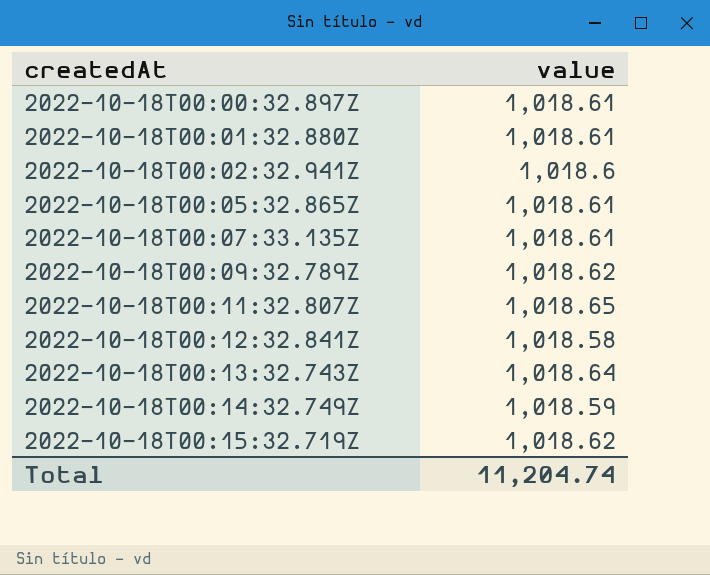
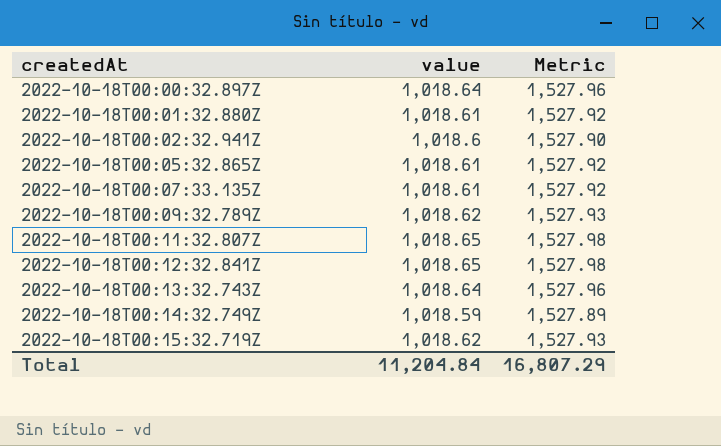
column Metric | formula: none -> [value] * 1.5
2022-10-18T00:00:32.897Z | value: 1,018.61 -> 1,018.64
2022-10-18T00:12:32.841Z | value: 1,018.58 -> 1,018.65
Total | value: 11,204.74 -> 11,204.84

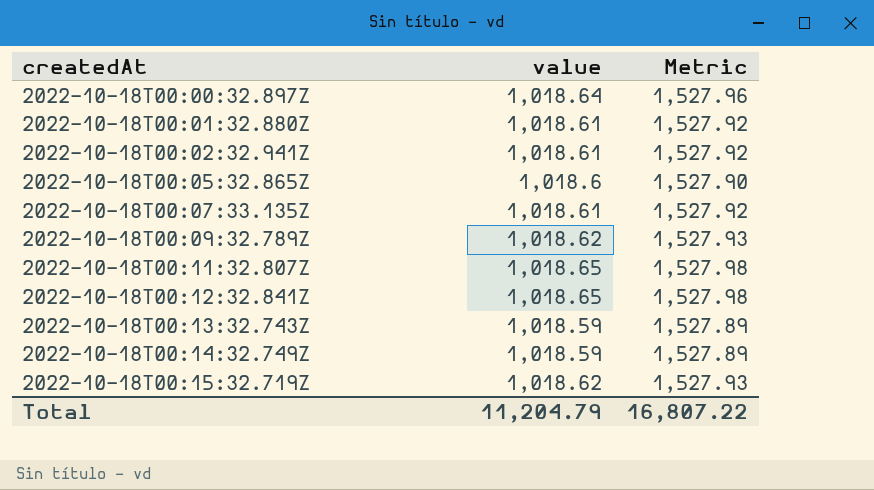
2022-10-18T00:02:32.941Z | value: 1,018.6 -> 1,018.61
2022-10-18T00:02:32.941Z | Metric: 1,527.90 -> 1,527.92
2022-10-18T00:05:32.865Z | value: 1,018.61 -> 1,018.6
2022-10-18T00:05:32.865Z | Metric: 1,527.92 -> 1,527.90
2022-10-18T00:13:32.743Z | value: 1,018.64 -> 1,018.59
2022-10-18T00:13:32.743Z | Metric: 1,527.96 -> 1,527.89
Total | value: 11,204.84 -> 11,204.79
Total | Metric: 16,807.29 -> 16,807.22

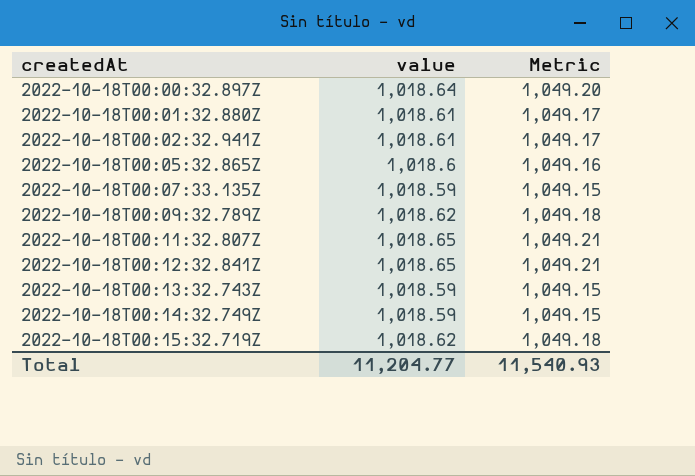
column Metric | formula: [value] * 1.5 -> [value] * 1.03
2022-10-18T00:07:33.135Z | value: 1,018.61 -> 1,018.59
Total | value: 11,204.79 -> 11,204.77
Total | Metric: 16,807.22 -> 11,540.93

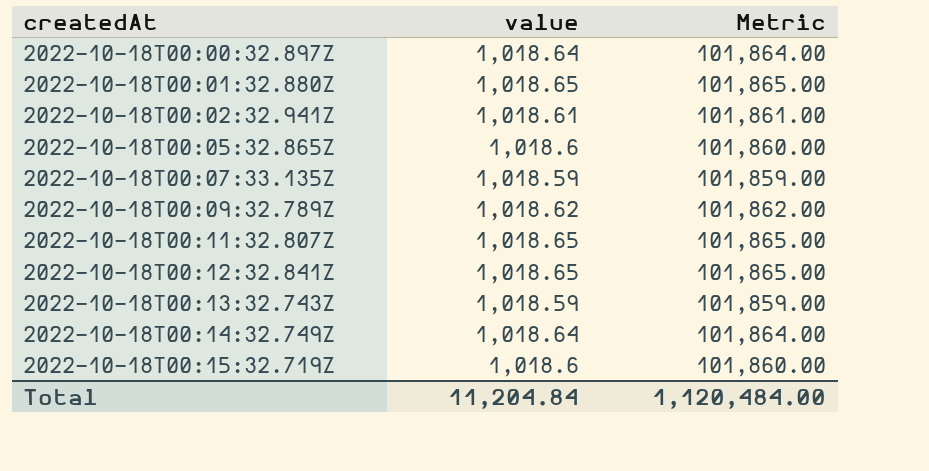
column Metric | formula: [value] * 1.03 -> [value] * 100
2022-10-18T00:01:32.880Z | value: 1,018.61 -> 1,018.65
2022-10-18T00:14:32.749Z | value: 1,018.59 -> 1,018.64
2022-10-18T00:15:32.719Z | value: 1,018.62 -> 1,018.6
Total | value: 11,204.77 -> 11,204.84
Total | Metric: 11,540.93 -> 1,120,484.00

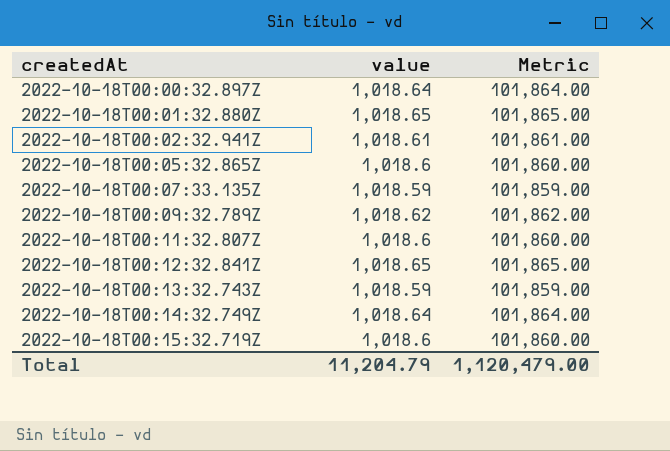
2022-10-18T00:11:32.807Z | value: 1,018.65 -> 1,018.6
2022-10-18T00:11:32.807Z | Metric: 101,865.00 -> 101,860.00
Total | value: 11,204.84 -> 11,204.79
Total | Metric: 1,120,484.00 -> 1,120,479.00

